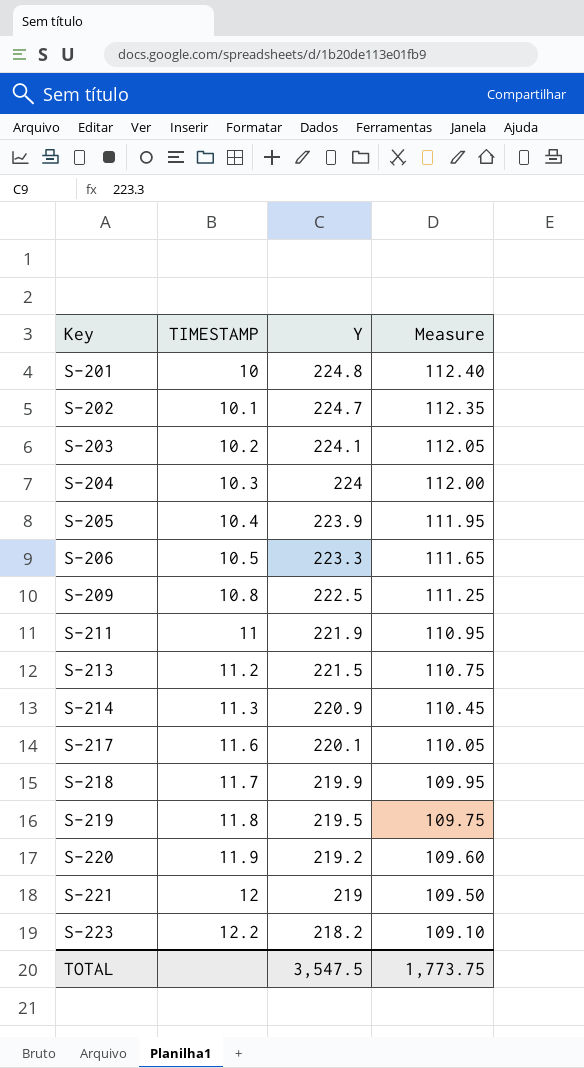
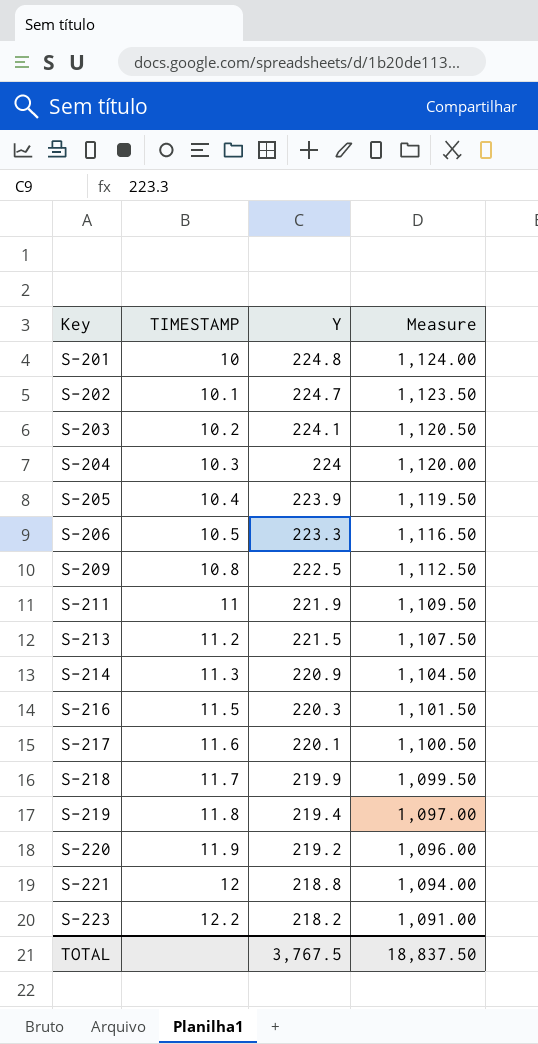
column Measure | formula: [Y] * 0.5 -> [Y] * 5
row S-216: none -> 11.5 | 220.3 | 1,101.50
S-219 | Y: 219.5 -> 219.4
S-221 | Y: 219 -> 218.8
TOTAL | Y: 3,547.5 -> 3,767.5
TOTAL | Measure: 1,773.75 -> 18,837.50

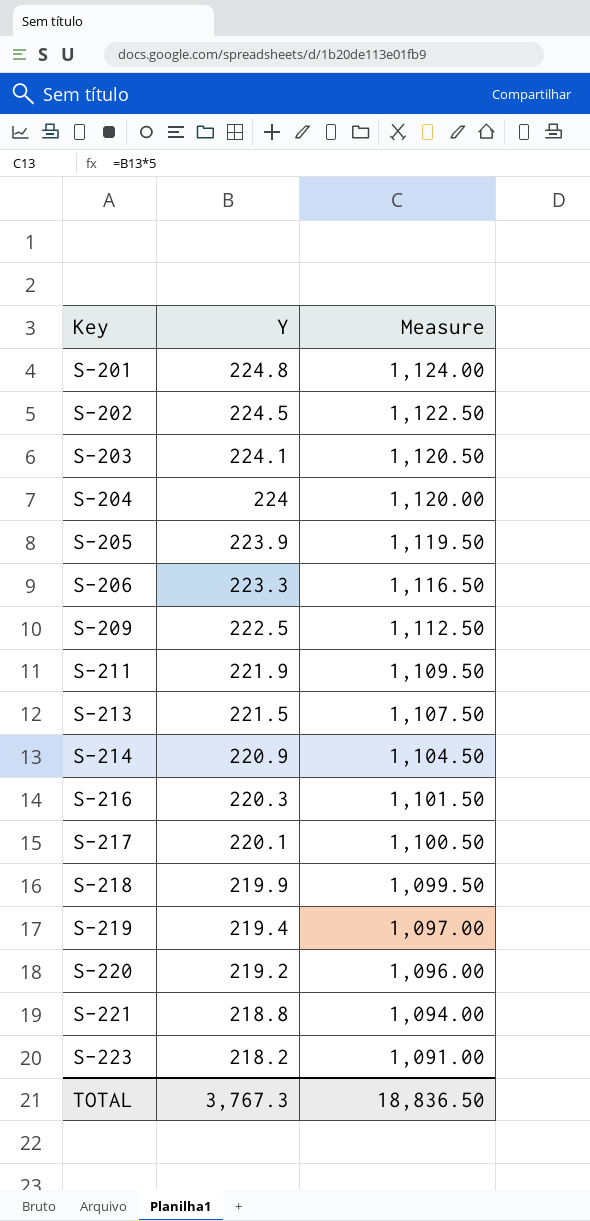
column TIMESTAMP | position: 2 -> none
S-202 | Y: 224.7 -> 224.5
S-202 | Measure: 1,123.50 -> 1,122.50
TOTAL | Y: 3,767.5 -> 3,767.3
TOTAL | Measure: 18,837.50 -> 18,836.50

